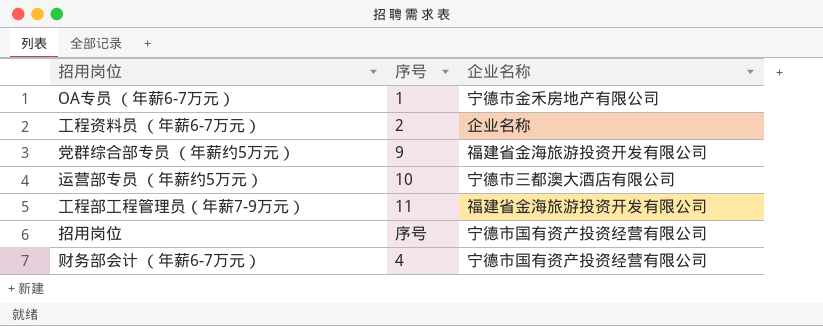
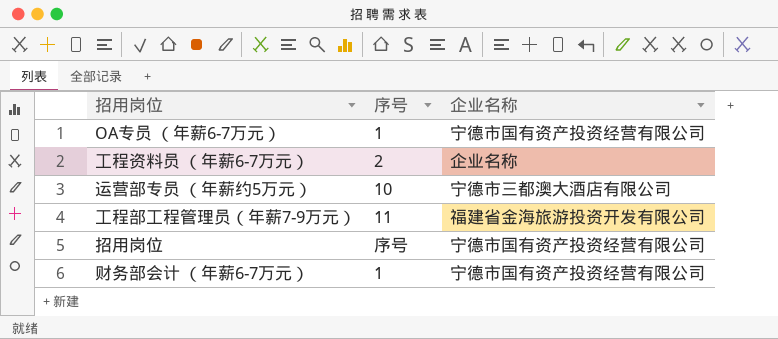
row 党群综合部专员 （年薪约5万元）: 9 | 福建省金海旅游投资开发有限公司 -> none
OA专员 （年薪6-7万元） | 企业名称: 宁德市金禾房地产有限公司 -> 宁德市国有资产投资经营有限公司
财务部会计 （年薪6-7万元） | 序号: 4 -> 1

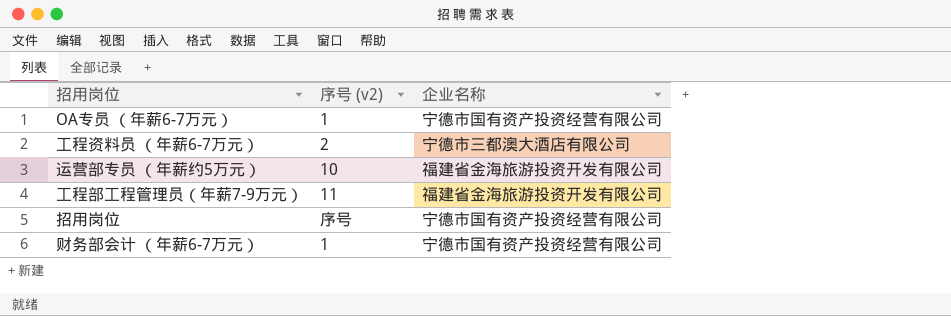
column name: 序号 -> 序号 (v2)
工程资料员 （年薪6-7万元） | 企业名称: 企业名称 -> 宁德市三都澳大酒店有限公司
运营部专员 （年薪约5万元） | 企业名称: 宁德市三都澳大酒店有限公司 -> 福建省金海旅游投资开发有限公司

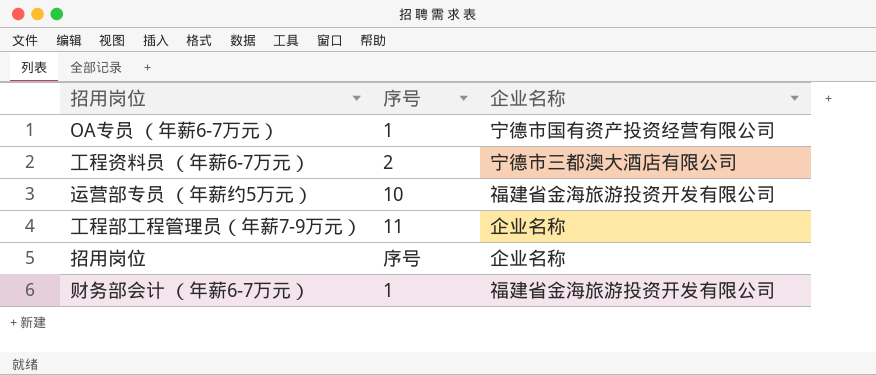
column name: 序号 (v2) -> 序号
工程部工程管理员（年薪7-9万元） | 企业名称: 福建省金海旅游投资开发有限公司 -> 企业名称
招用岗位 | 企业名称: 宁德市国有资产投资经营有限公司 -> 企业名称
财务部会计 （年薪6-7万元） | 企业名称: 宁德市国有资产投资经营有限公司 -> 福建省金海旅游投资开发有限公司

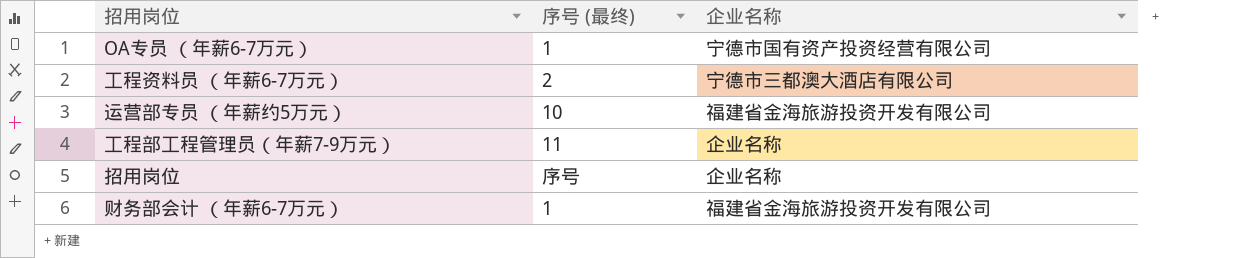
column name: 序号 -> 序号 (最终)

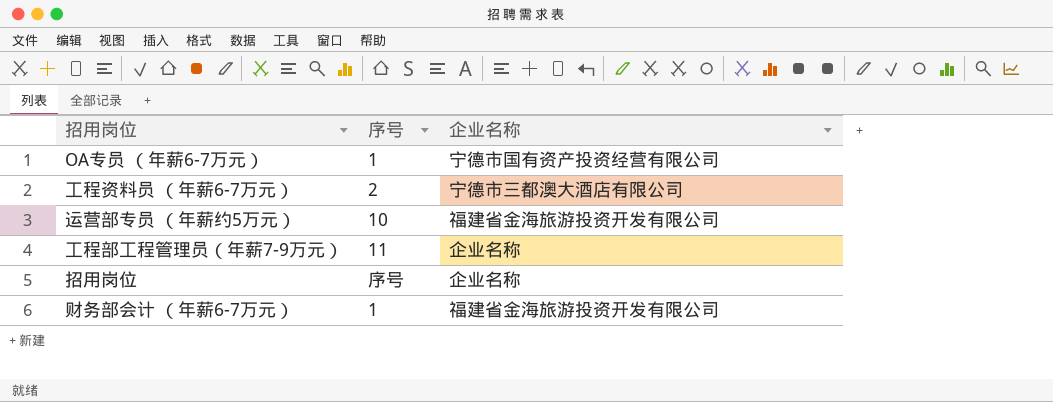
column name: 序号 (最终) -> 序号

